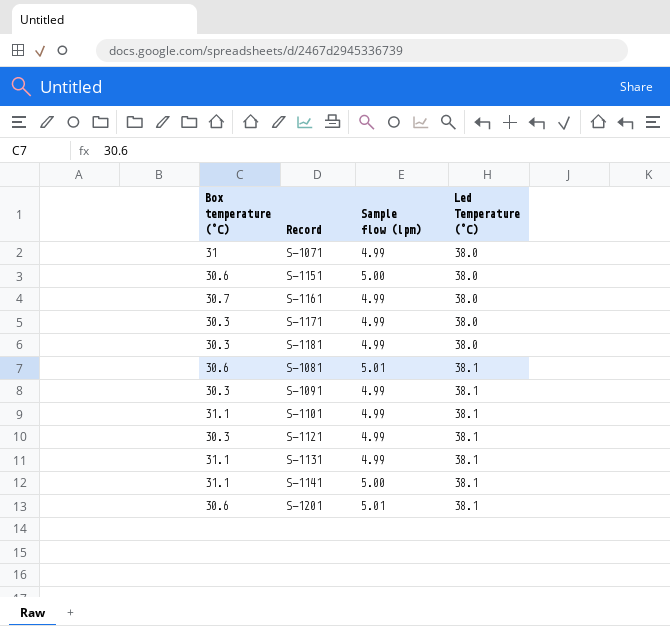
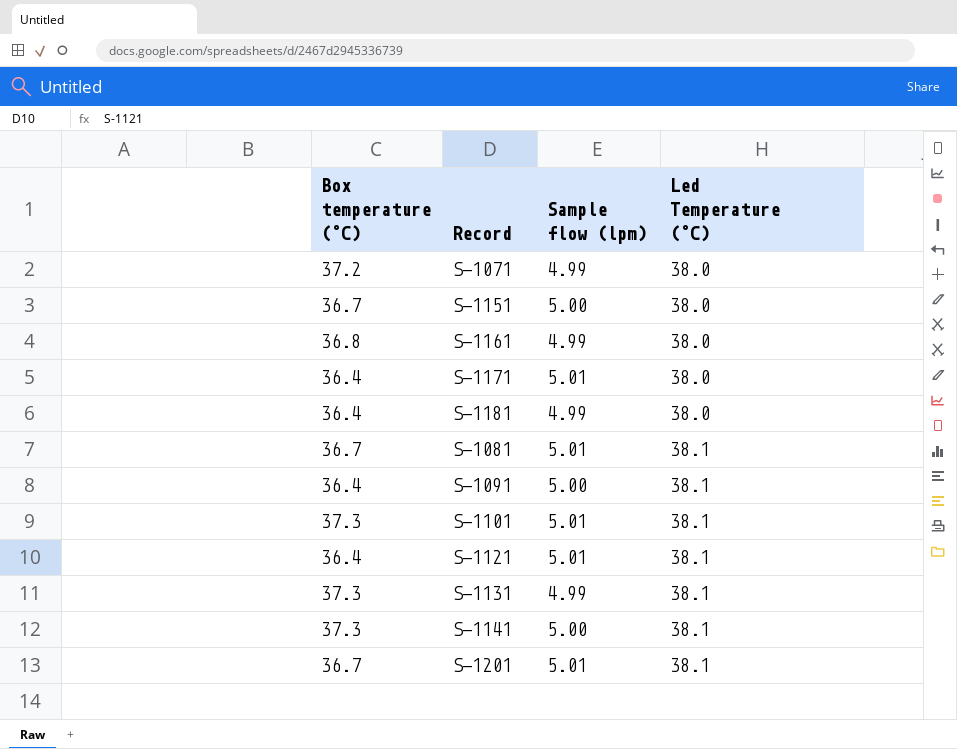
S-1071 | Box temperature (°C): 31 -> 37.2
S-1151 | Box temperature (°C): 30.6 -> 36.7
S-1161 | Box temperature (°C): 30.7 -> 36.8
S-1171 | Box temperature (°C): 30.3 -> 36.4
S-1171 | Sample flow (lpm): 4.99 -> 5.01
S-1181 | Box temperature (°C): 30.3 -> 36.4
S-1081 | Box temperature (°C): 30.6 -> 36.7
S-1091 | Box temperature (°C): 30.3 -> 36.4
S-1091 | Sample flow (lpm): 4.99 -> 5.00
S-1101 | Box temperature (°C): 31.1 -> 37.3
S-1101 | Sample flow (lpm): 4.99 -> 5.01
S-1121 | Box temperature (°C): 30.3 -> 36.4
S-1121 | Sample flow (lpm): 4.99 -> 5.01
S-1131 | Box temperature (°C): 31.1 -> 37.3
S-1141 | Box temperature (°C): 31.1 -> 37.3
S-1201 | Box temperature (°C): 30.6 -> 36.7

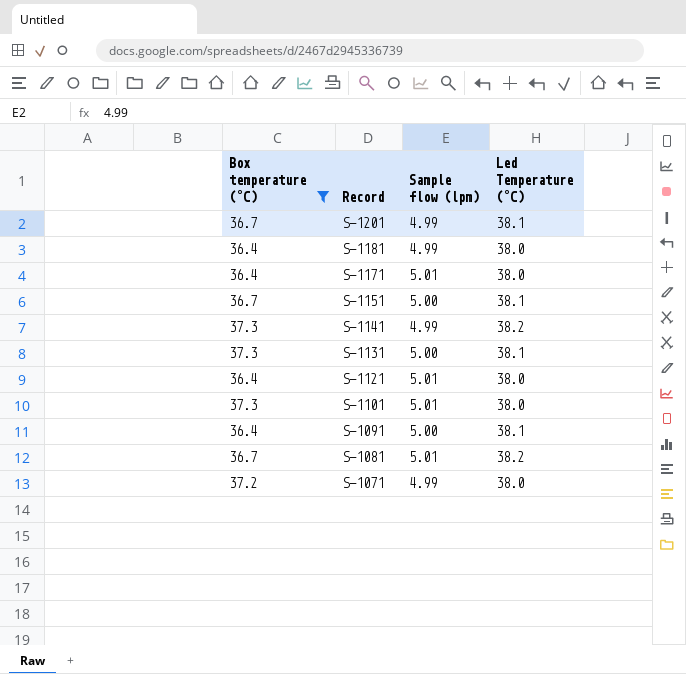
filter: none -> Box temperature (°C) != 36.8
row order: Led Temperature (°C) ascending -> Record descending
S-1201 | Sample flow (lpm): 5.01 -> 4.99
S-1151 | Led Temperature (°C): 38.0 -> 38.1
S-1141 | Sample flow (lpm): 5.00 -> 4.99
S-1141 | Led Temperature (°C): 38.1 -> 38.2
S-1131 | Sample flow (lpm): 4.99 -> 5.00
S-1121 | Led Temperature (°C): 38.1 -> 38.0
S-1101 | Led Temperature (°C): 38.1 -> 38.0
S-1081 | Led Temperature (°C): 38.1 -> 38.2

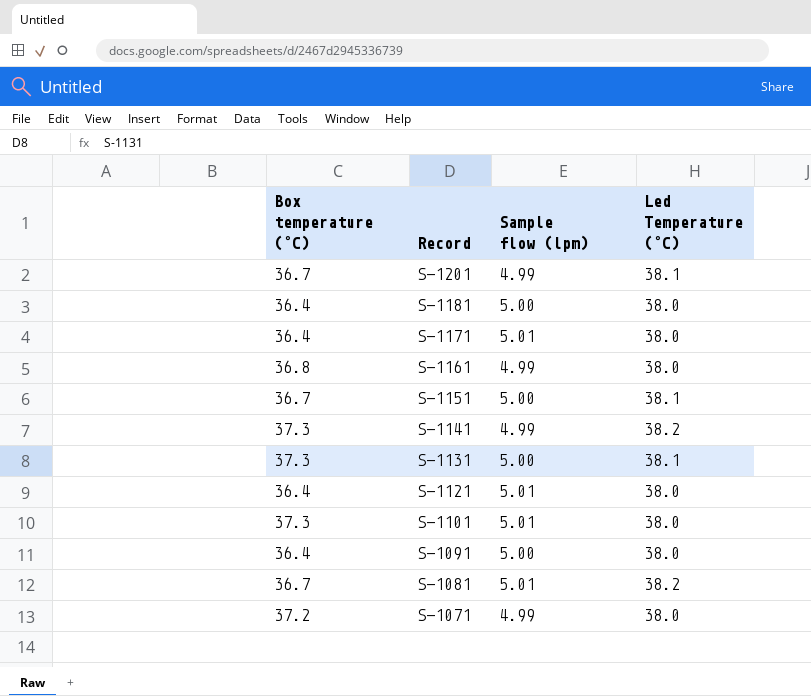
filter: Box temperature (°C) != 36.8 -> none
S-1181 | Sample flow (lpm): 4.99 -> 5.00
S-1091 | Led Temperature (°C): 38.1 -> 38.0

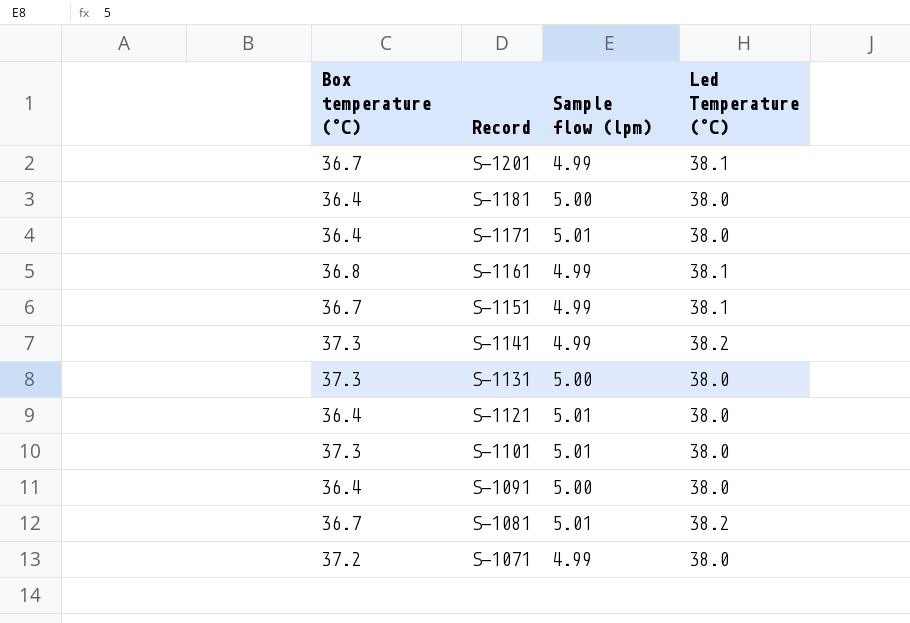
S-1161 | Led Temperature (°C): 38.0 -> 38.1
S-1151 | Sample flow (lpm): 5.00 -> 4.99
S-1131 | Led Temperature (°C): 38.1 -> 38.0

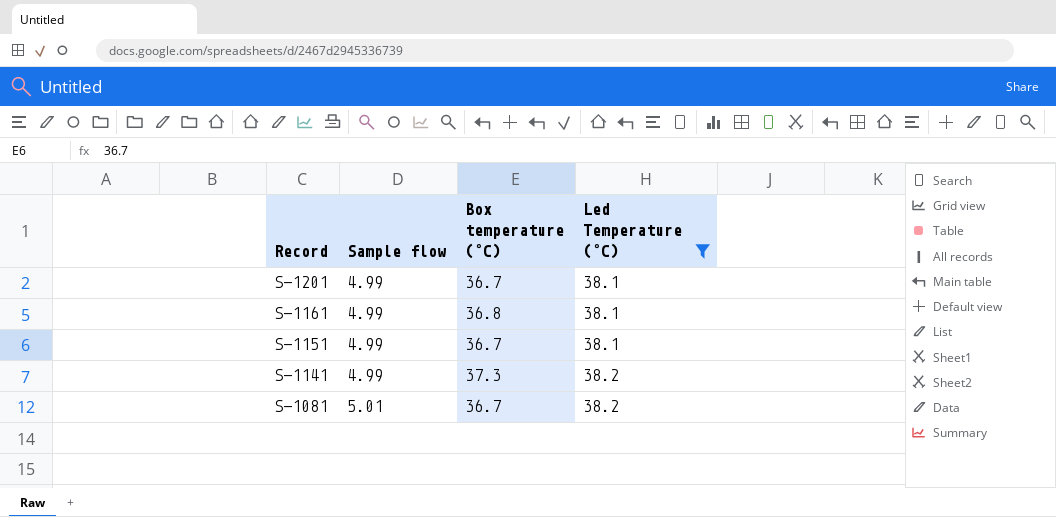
filter: none -> Led Temperature (°C) != 38.0
column name: Sample flow (lpm) -> Sample flow
column Box temperature (°C) | position: 1 -> 3

